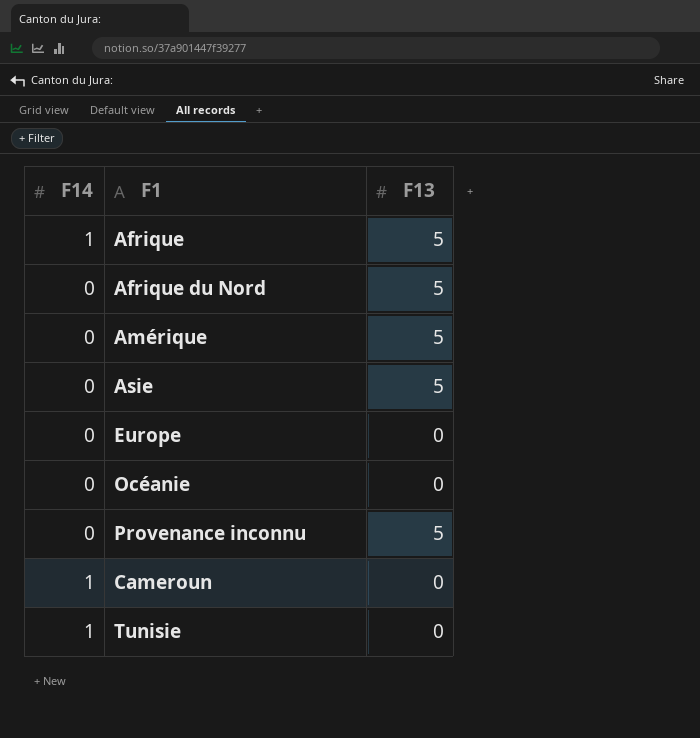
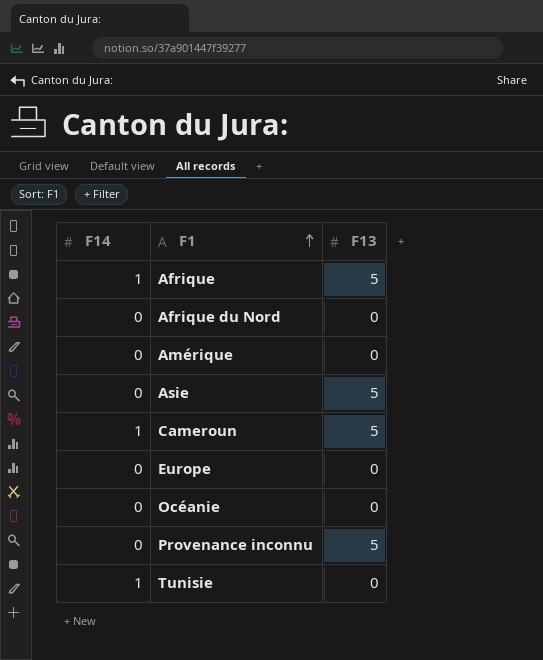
row order: none -> F1 ascending
Afrique du Nord | F13: 5 -> 0
Amérique | F13: 5 -> 0
Cameroun | F13: 0 -> 5

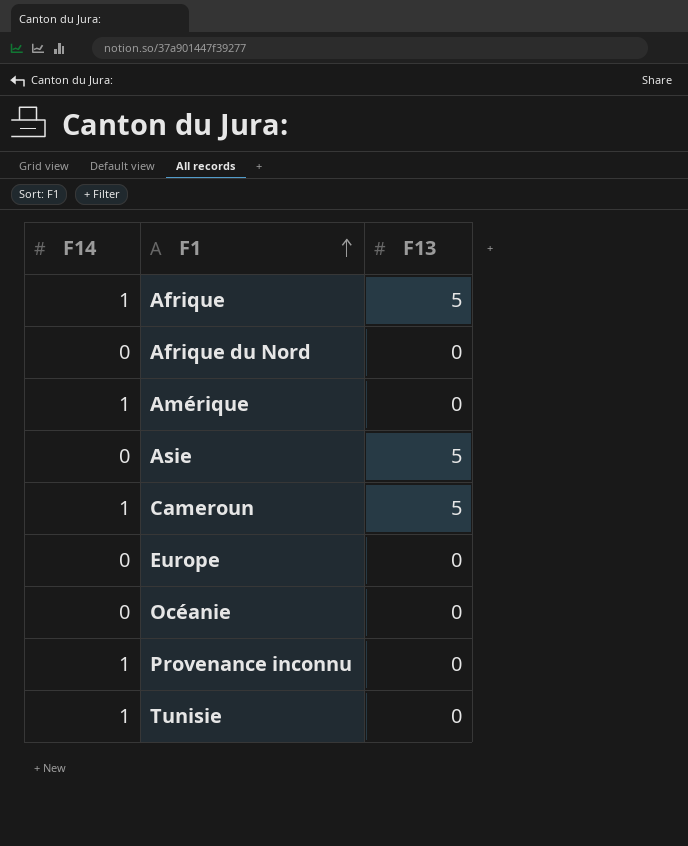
Amérique | F14: 0 -> 1
Provenance inconnu | F14: 0 -> 1
Provenance inconnu | F13: 5 -> 0

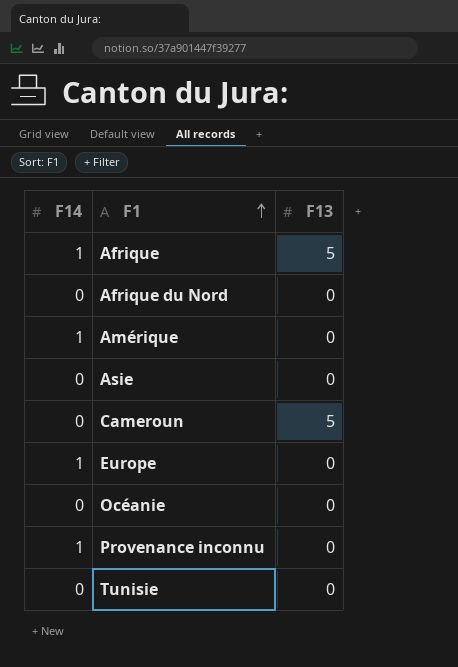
Asie | F13: 5 -> 0
Cameroun | F14: 1 -> 0
Europe | F14: 0 -> 1
Tunisie | F14: 1 -> 0

